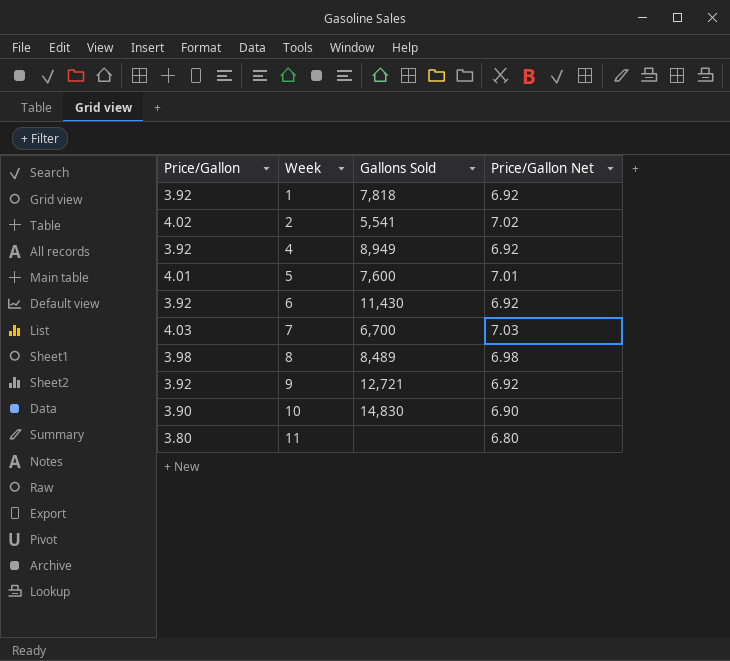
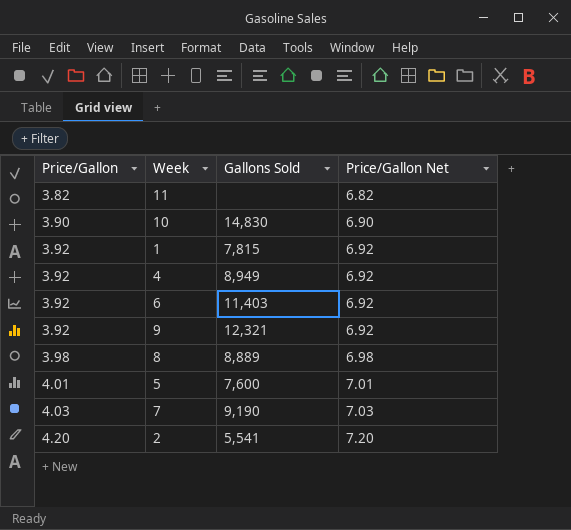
row order: Week ascending -> Price/Gallon ascending
11 | Price/Gallon: 3.80 -> 3.82
11 | Price/Gallon Net: 6.80 -> 6.82
1 | Gallons Sold: 7,818 -> 7,815
6 | Gallons Sold: 11,430 -> 11,403
9 | Gallons Sold: 12,721 -> 12,321
8 | Gallons Sold: 8,489 -> 8,889
7 | Gallons Sold: 6,700 -> 9,190
2 | Price/Gallon: 4.02 -> 4.20
2 | Price/Gallon Net: 7.02 -> 7.20

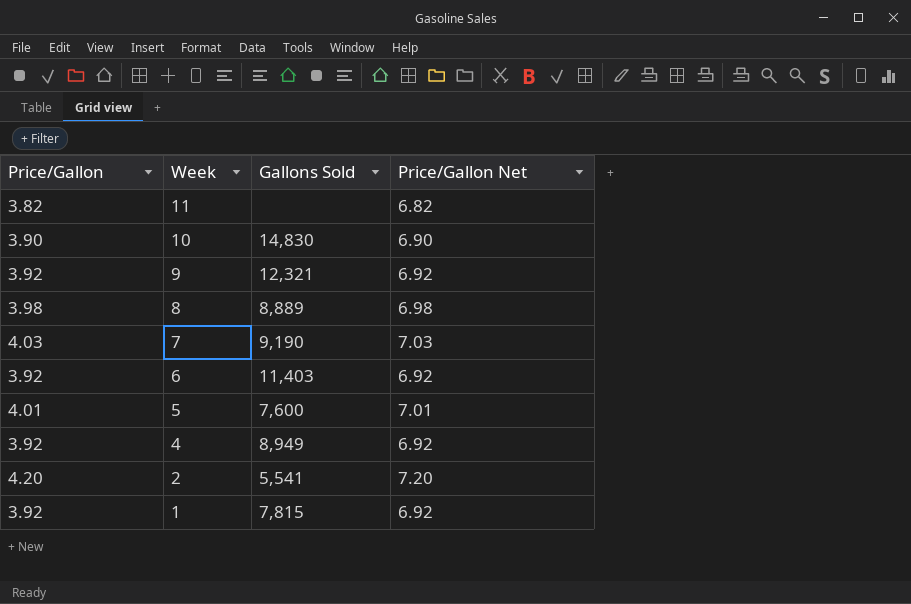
row order: Price/Gallon ascending -> Week descending

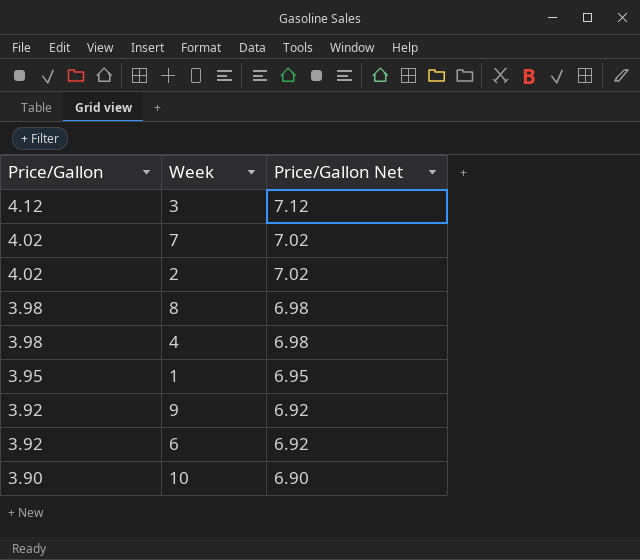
row order: Week descending -> Price/Gallon descending
column Gallons Sold | position: 3 -> none
row 11: 3.82 | none | 6.82 -> none
row 5: 4.01 | 7,600 | 7.01 -> none
row 3: none -> 4.12 | 7.12
7 | Price/Gallon: 4.03 -> 4.02
7 | Price/Gallon Net: 7.03 -> 7.02
2 | Price/Gallon: 4.20 -> 4.02
2 | Price/Gallon Net: 7.20 -> 7.02
4 | Price/Gallon: 3.92 -> 3.98
4 | Price/Gallon Net: 6.92 -> 6.98
1 | Price/Gallon: 3.92 -> 3.95
1 | Price/Gallon Net: 6.92 -> 6.95

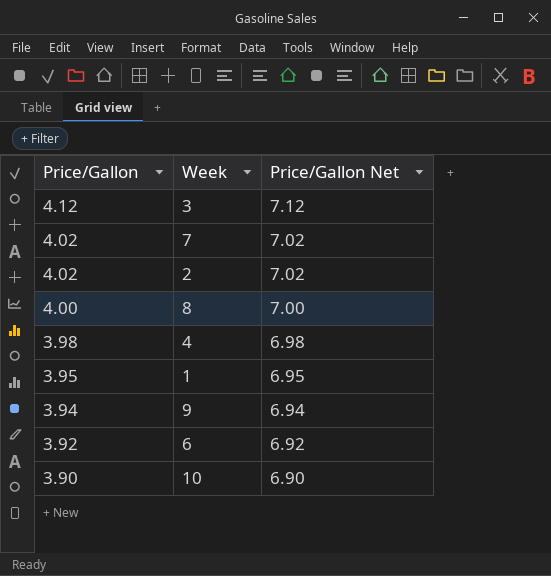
8 | Price/Gallon: 3.98 -> 4.00
8 | Price/Gallon Net: 6.98 -> 7.00
9 | Price/Gallon: 3.92 -> 3.94
9 | Price/Gallon Net: 6.92 -> 6.94

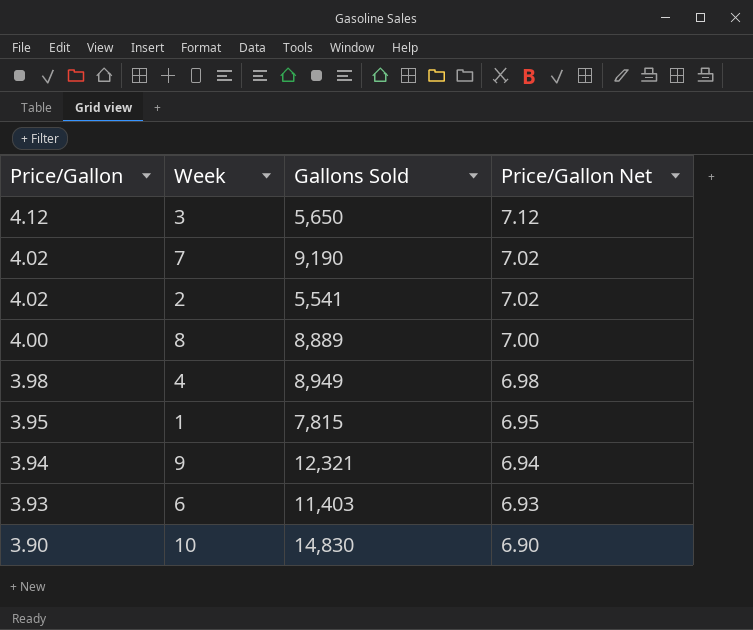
column Gallons Sold | position: none -> 3
6 | Price/Gallon: 3.92 -> 3.93
6 | Price/Gallon Net: 6.92 -> 6.93

